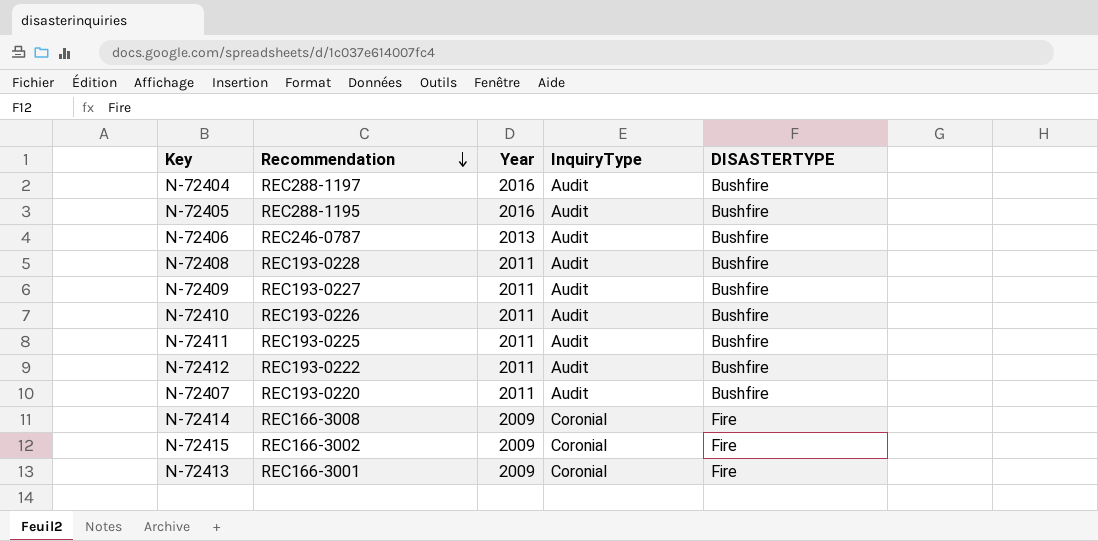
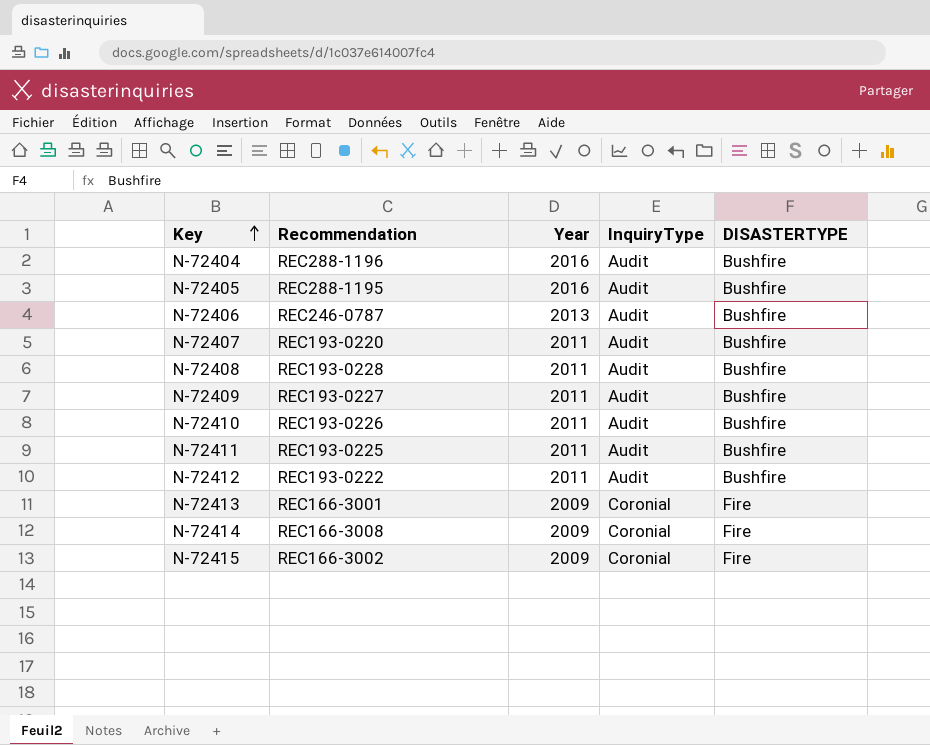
row order: Recommendation descending -> Key ascending
N-72404 | Recommendation: REC288-1197 -> REC288-1196

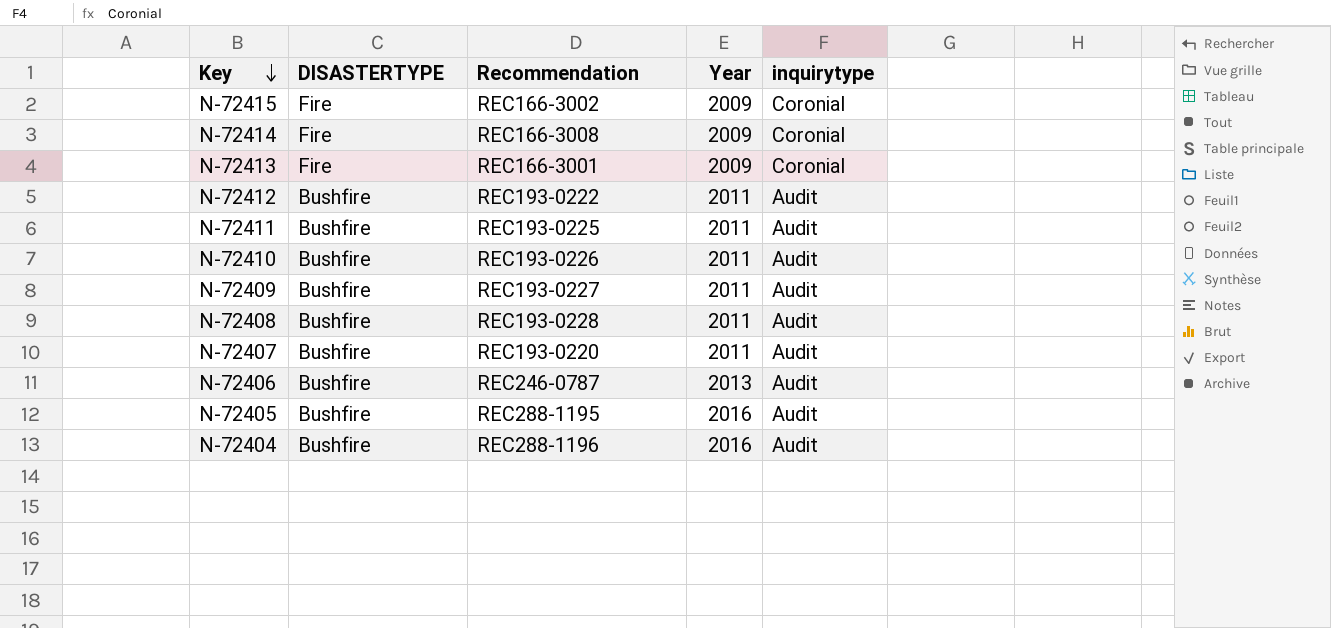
row order: Key ascending -> Key descending
column DISASTERTYPE | position: 5 -> 2
column name: InquiryType -> inquirytype

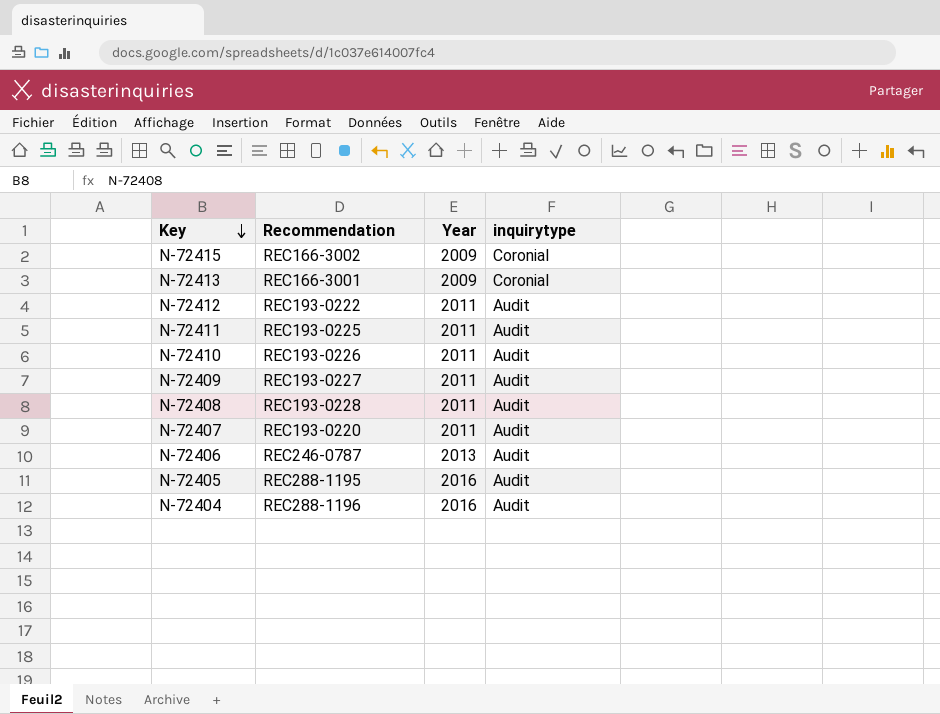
column DISASTERTYPE | position: 2 -> none
row N-72414: Fire | REC166-3008 | 2009 | Coronial -> none

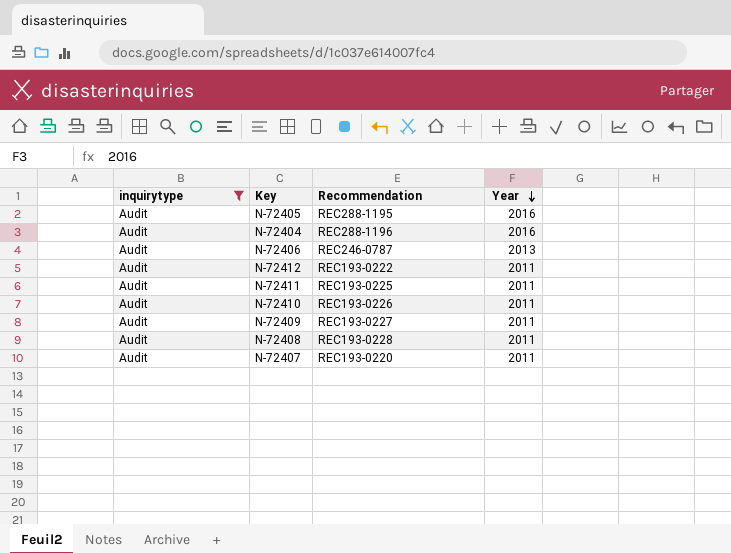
filter: none -> inquirytype = Audit
row order: Key descending -> Year descending
column inquirytype | position: 4 -> 1

